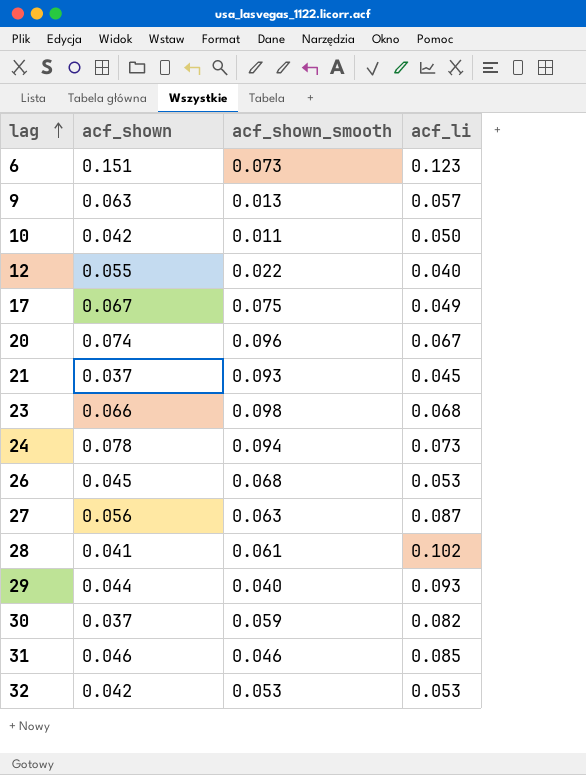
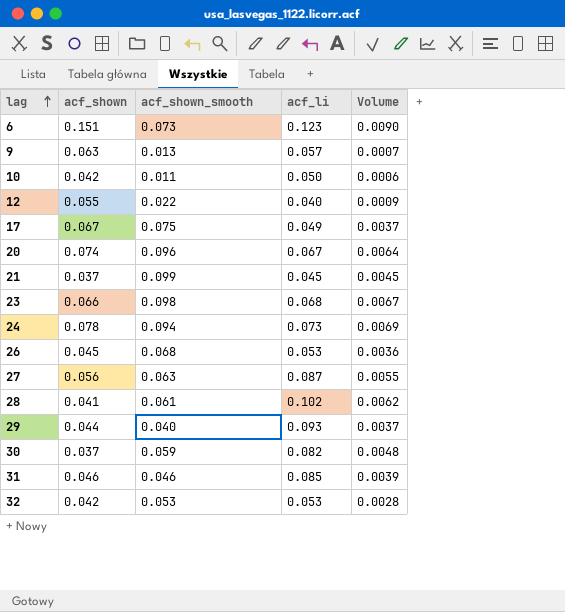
column Volume | formula: none -> [acf_shown_smooth] * [acf_li]
21 | acf_shown_smooth: 0.093 -> 0.099

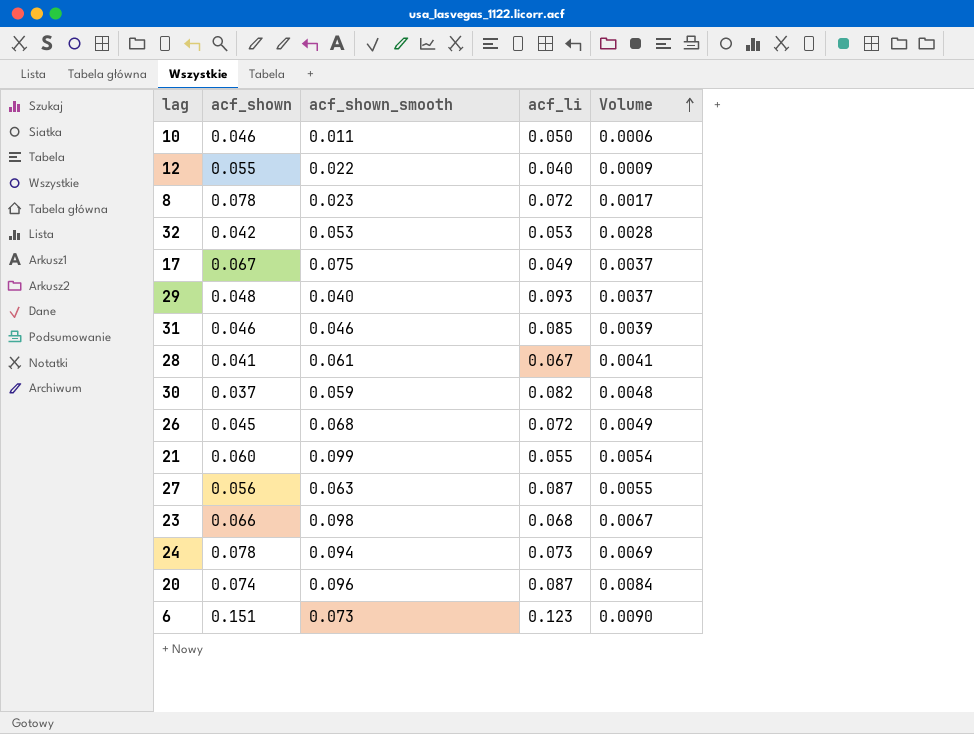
row order: lag ascending -> Volume ascending
row 9: 0.063 | 0.013 | 0.057 | 0.0007 -> none
10 | acf_shown: 0.042 -> 0.046
row 8: none -> 0.078 | 0.023 | 0.072 | 0.0017
29 | acf_shown: 0.044 -> 0.048
28 | acf_li: 0.102 -> 0.067
28 | Volume: 0.0062 -> 0.0041
26 | acf_li: 0.053 -> 0.072
26 | Volume: 0.0036 -> 0.0049
21 | acf_shown: 0.037 -> 0.060
21 | acf_li: 0.045 -> 0.055
21 | Volume: 0.0045 -> 0.0054
20 | acf_li: 0.067 -> 0.087
20 | Volume: 0.0064 -> 0.0084

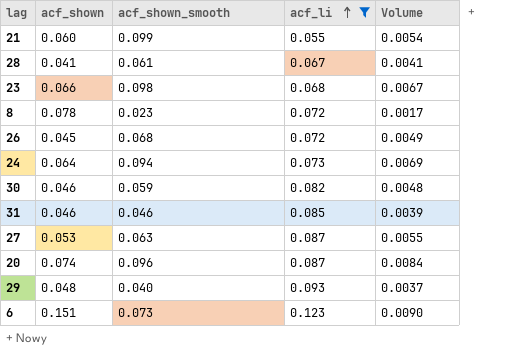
filter: none -> acf_li >= 0.055
row order: Volume ascending -> acf_li ascending
24 | acf_shown: 0.078 -> 0.064
30 | acf_shown: 0.037 -> 0.046
27 | acf_shown: 0.056 -> 0.053

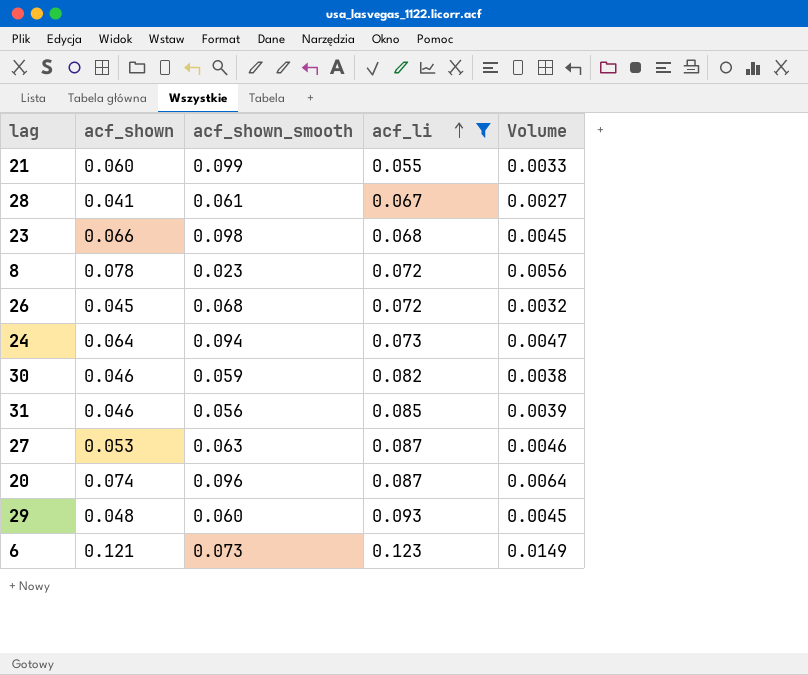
column Volume | formula: [acf_shown_smooth] * [acf_li] -> [acf_shown] * [acf_li]
31 | acf_shown_smooth: 0.046 -> 0.056
29 | acf_shown_smooth: 0.040 -> 0.060
6 | acf_shown: 0.151 -> 0.121

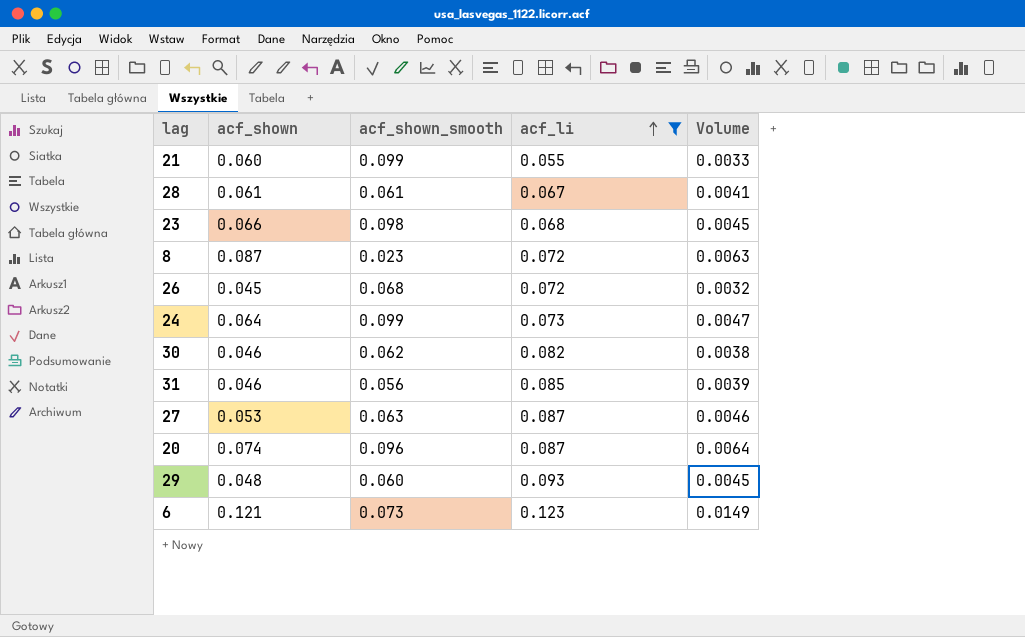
28 | acf_shown: 0.041 -> 0.061
28 | Volume: 0.0027 -> 0.0041
8 | acf_shown: 0.078 -> 0.087
8 | Volume: 0.0056 -> 0.0063
24 | acf_shown_smooth: 0.094 -> 0.099
30 | acf_shown_smooth: 0.059 -> 0.062

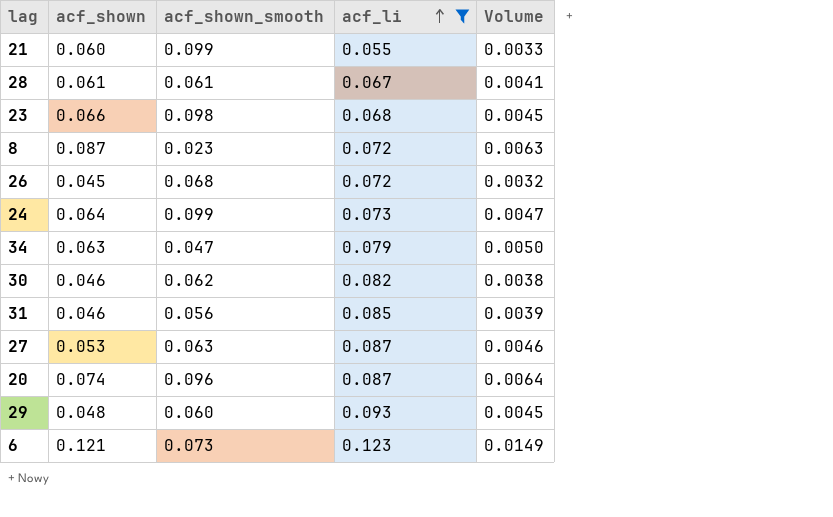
row 34: none -> 0.063 | 0.047 | 0.079 | 0.0050

